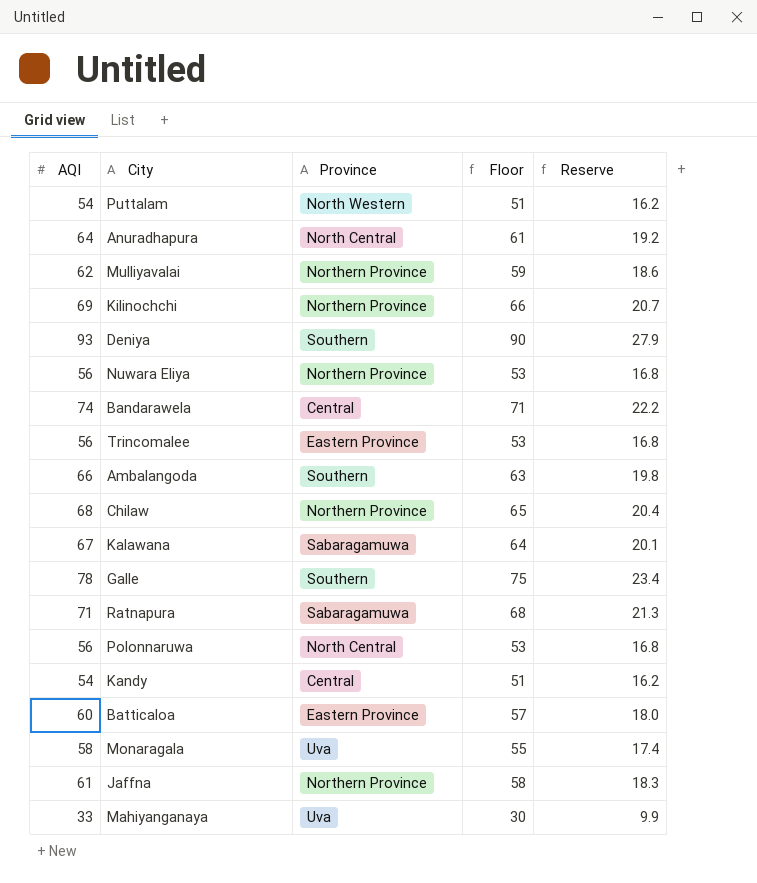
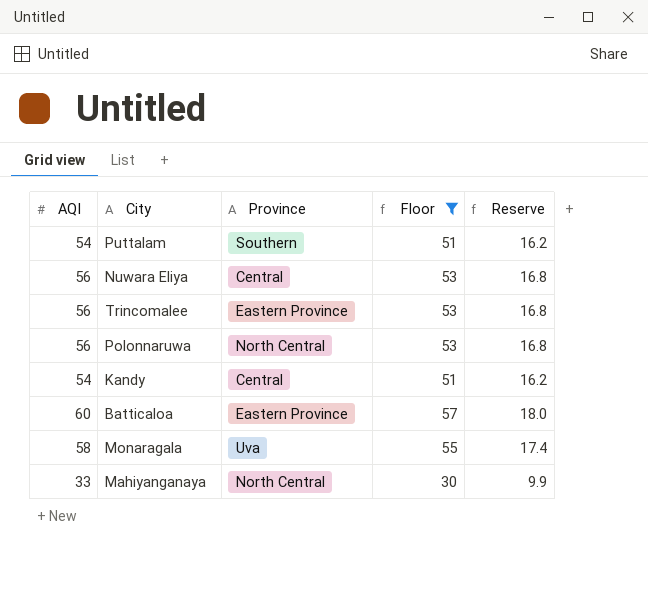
filter: none -> Floor <= 57
Puttalam | Province: North Western -> Southern
Nuwara Eliya | Province: Northern Province -> Central
Mahiyanganaya | Province: Uva -> North Central

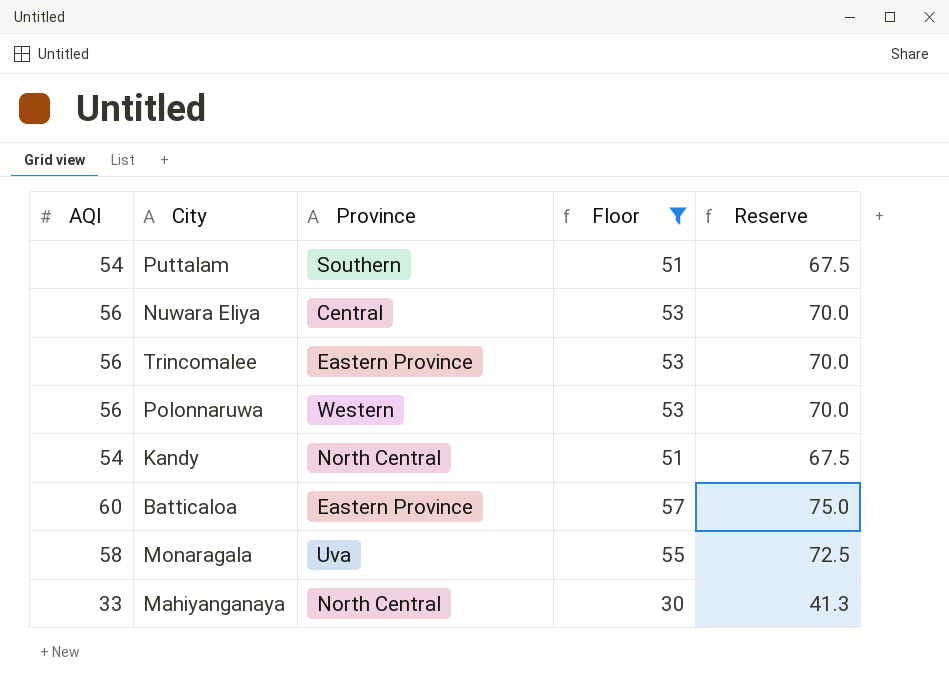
column Reserve | formula: [AQI] * 0.3 -> [AQI] * 1.25
Polonnaruwa | Province: North Central -> Western
Kandy | Province: Central -> North Central

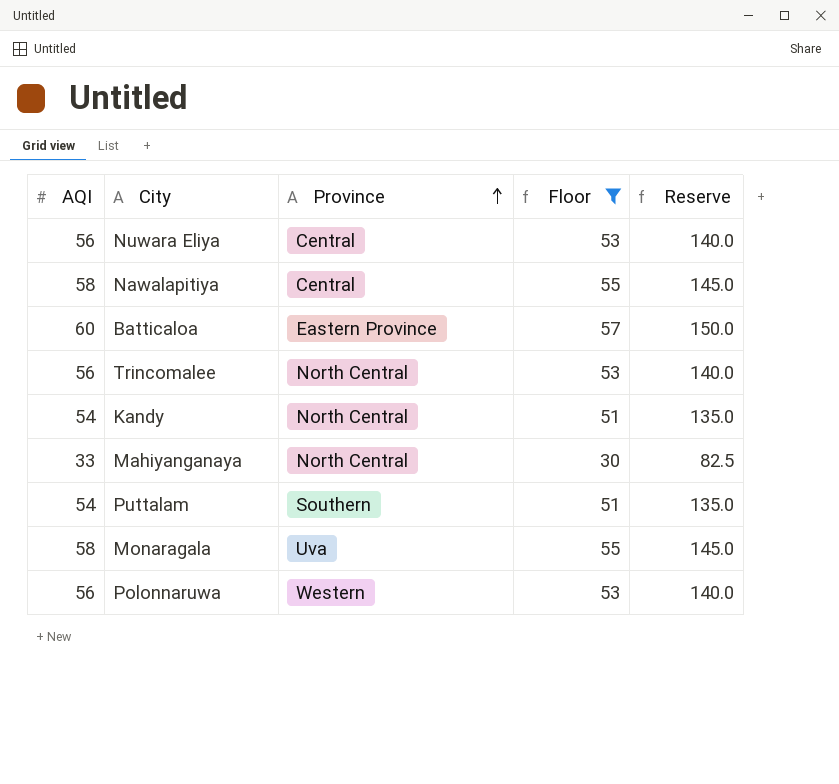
row order: none -> Province ascending
column Reserve | formula: [AQI] * 1.25 -> [AQI] * 2.5
row Nawalapitiya: none -> 58 | Central | 55 | 145.0
Trincomalee | Province: Eastern Province -> North Central

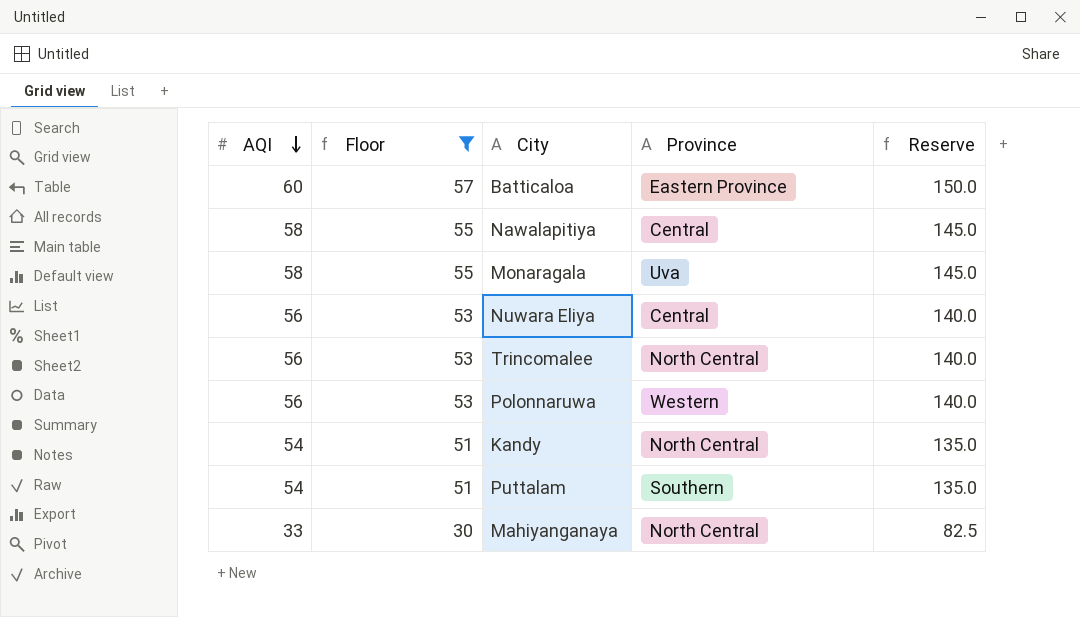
row order: Province ascending -> AQI descending
column Floor | position: 4 -> 2

